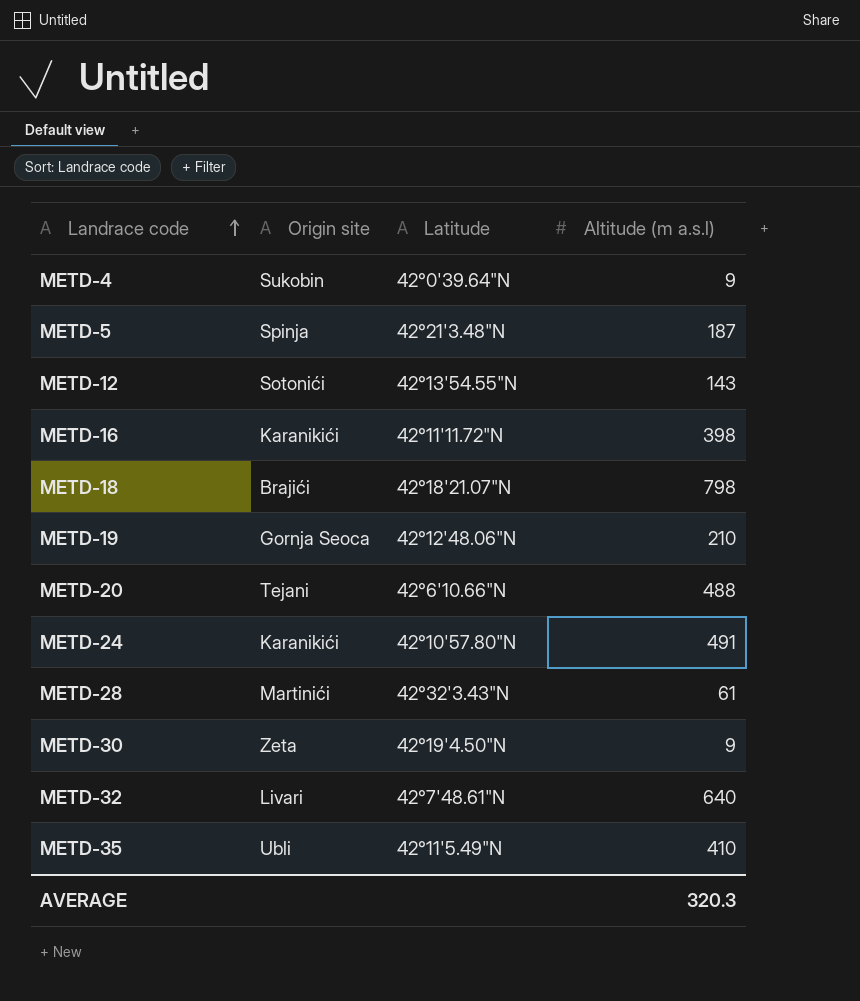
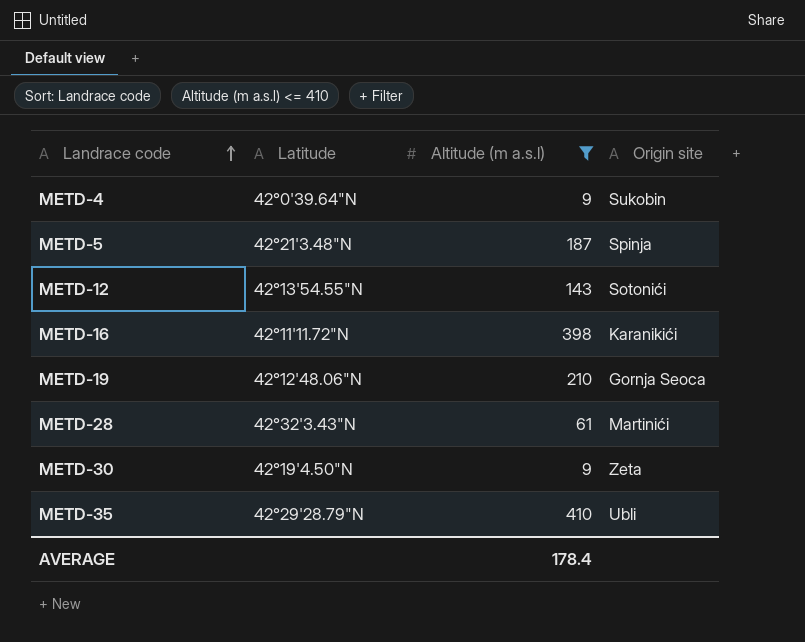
filter: none -> Аltitude (m a.s.l) <= 410
column Origin site | position: 2 -> 4
METD-35 | Latitude: 42°11'5.49"N -> 42°29'28.79"N
AVERAGE | Аltitude (m a.s.l): 320.3 -> 178.4

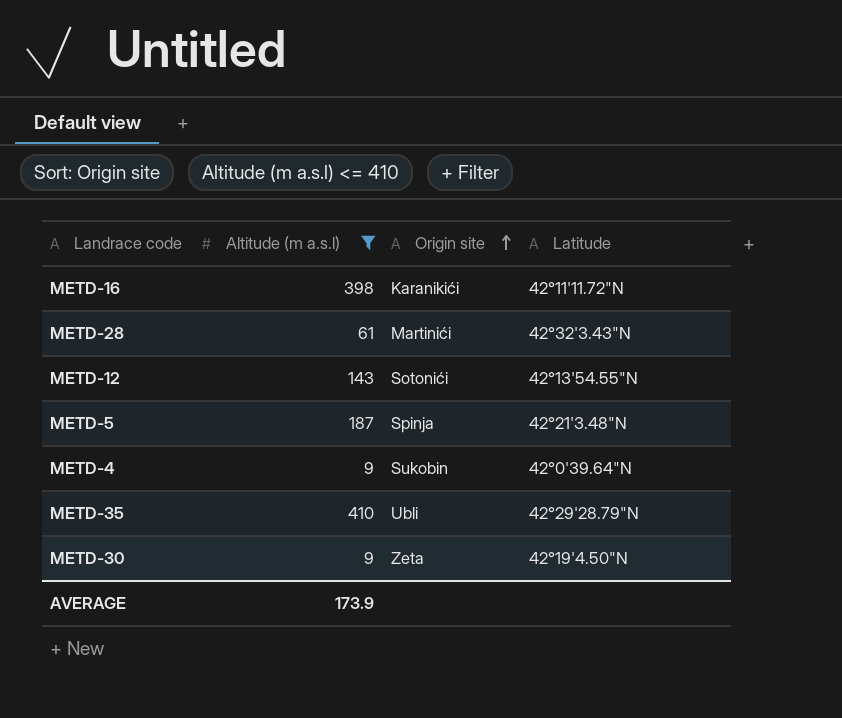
row order: Landrace code ascending -> Origin site ascending
column Latitude | position: 2 -> 4
row METD-19: 42°12'48.06"N | 210 | Gornja Seoca -> none
AVERAGE | Аltitude (m a.s.l): 178.4 -> 173.9

